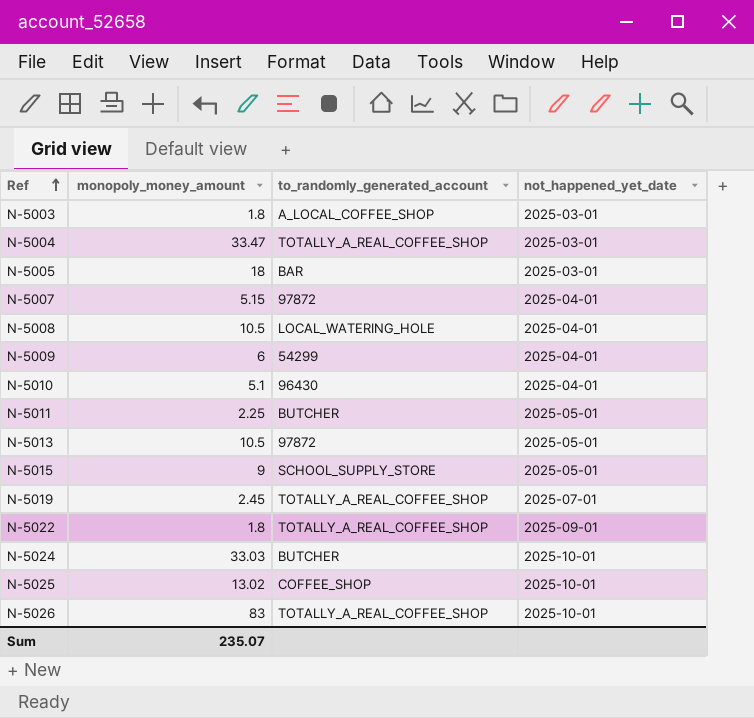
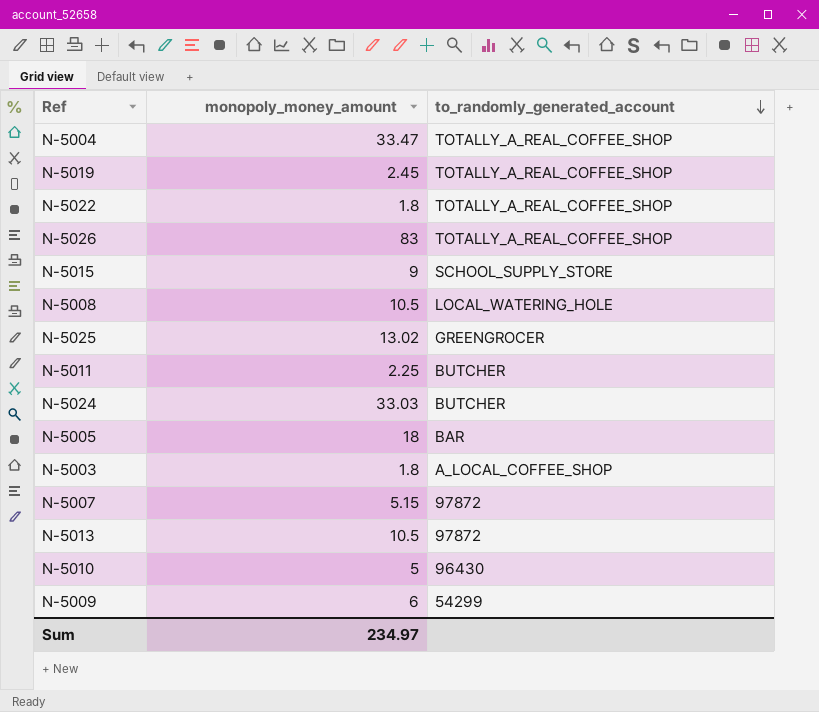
row order: Ref ascending -> to_randomly_generated_account descending
column not_happened_yet_date | position: 4 -> none
N-5025 | to_randomly_generated_account: COFFEE_SHOP -> GREENGROCER
N-5010 | monopoly_money_amount: 5.1 -> 5
Sum | monopoly_money_amount: 235.07 -> 234.97

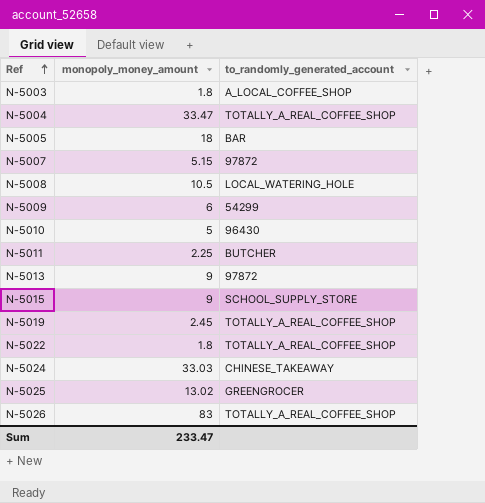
row order: to_randomly_generated_account descending -> Ref ascending
N-5013 | monopoly_money_amount: 10.5 -> 9
N-5024 | to_randomly_generated_account: BUTCHER -> CHINESE_TAKEAWAY
Sum | monopoly_money_amount: 234.97 -> 233.47

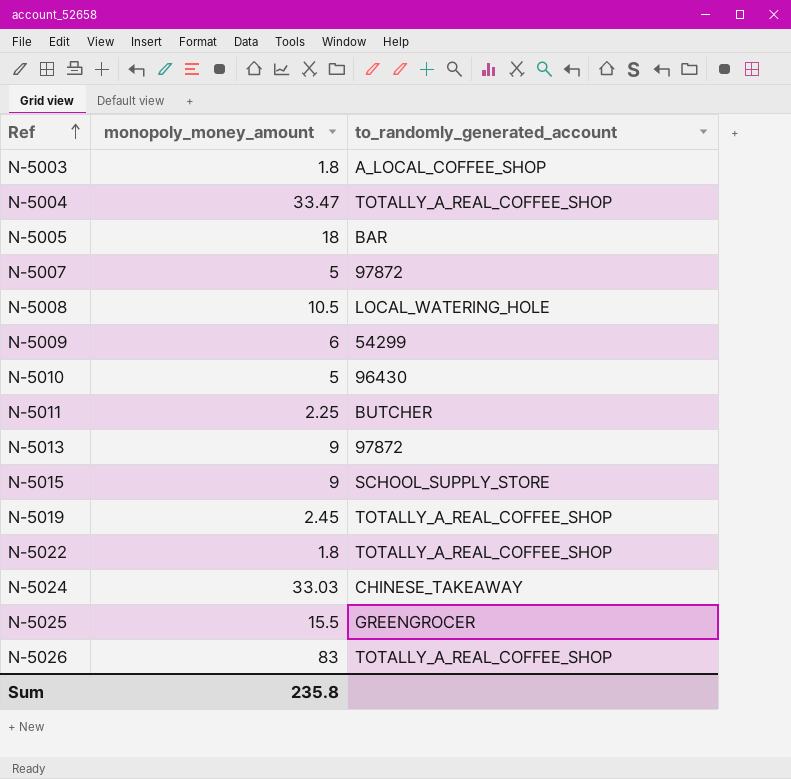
N-5007 | monopoly_money_amount: 5.15 -> 5
N-5025 | monopoly_money_amount: 13.02 -> 15.5
Sum | monopoly_money_amount: 233.47 -> 235.8

